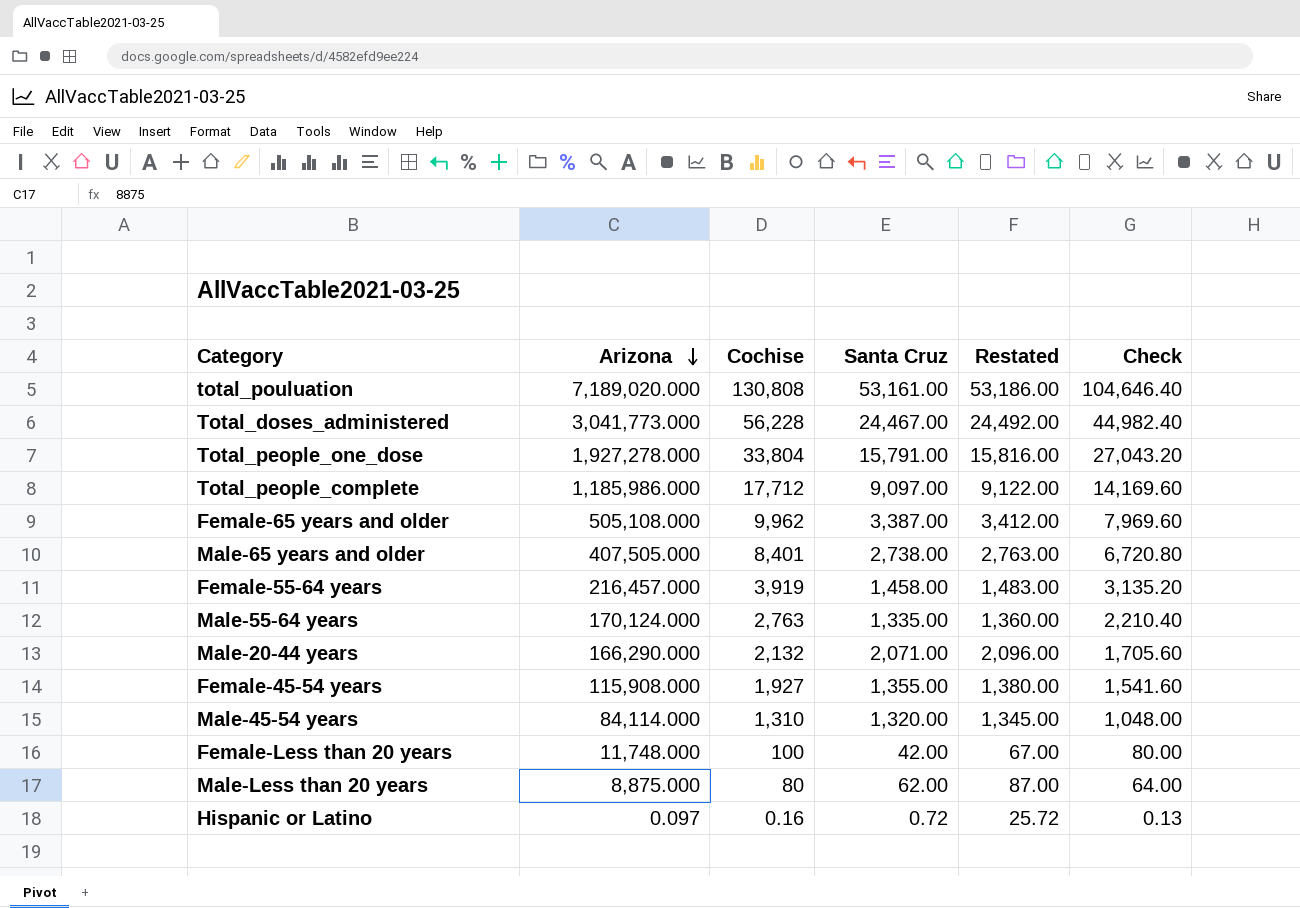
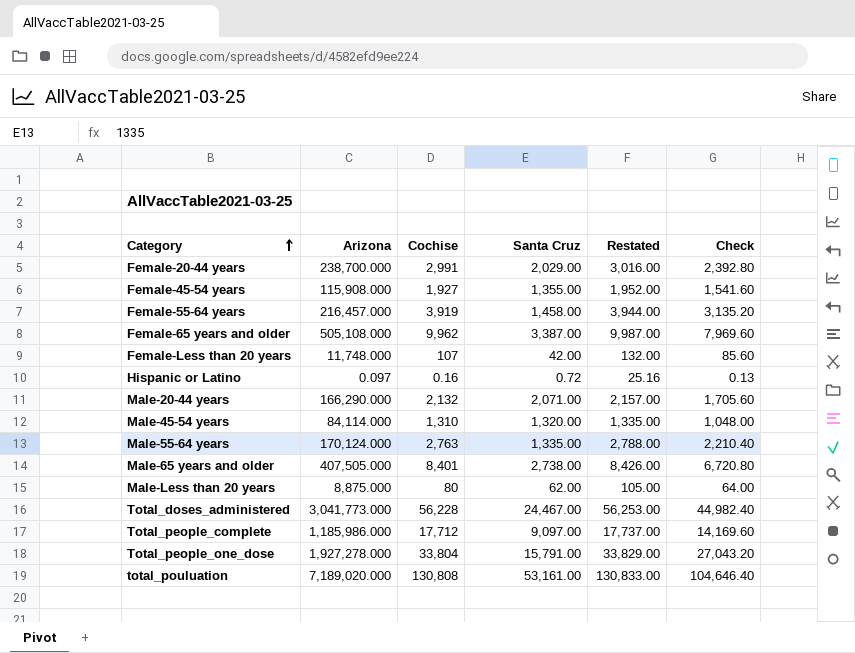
row order: Arizona descending -> Category ascending
column Restated | formula: [Santa Cruz] + 25 -> [Cochise] + 25
row Female-20-44 years: none -> 238,700.000 | 2,991 | 2,029.00 | 3,016.00 | 2,392.80
Female-Less than 20 years | Cochise: 100 -> 107
Female-Less than 20 years | Check: 80.00 -> 85.60

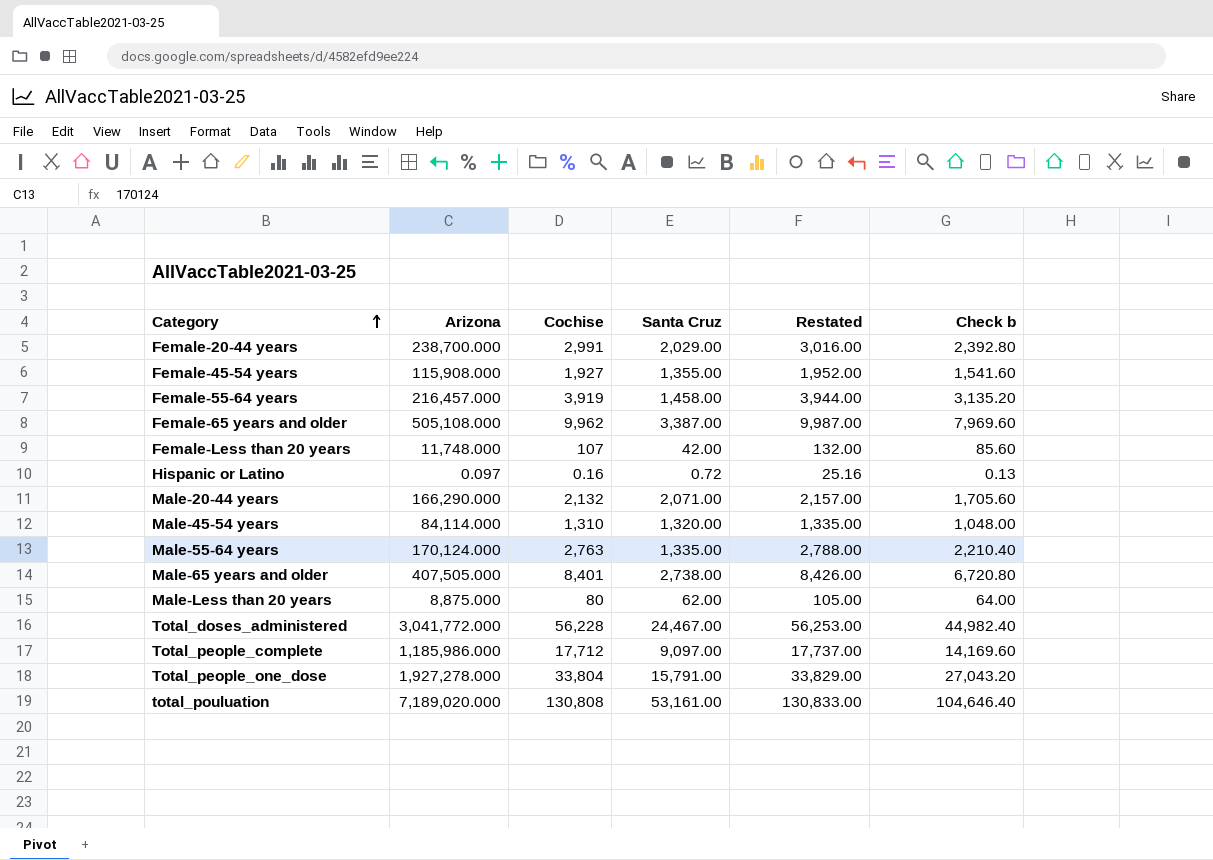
column name: Check -> Check b
Total_doses_administered | Arizona: 3,041,773.000 -> 3,041,772.000

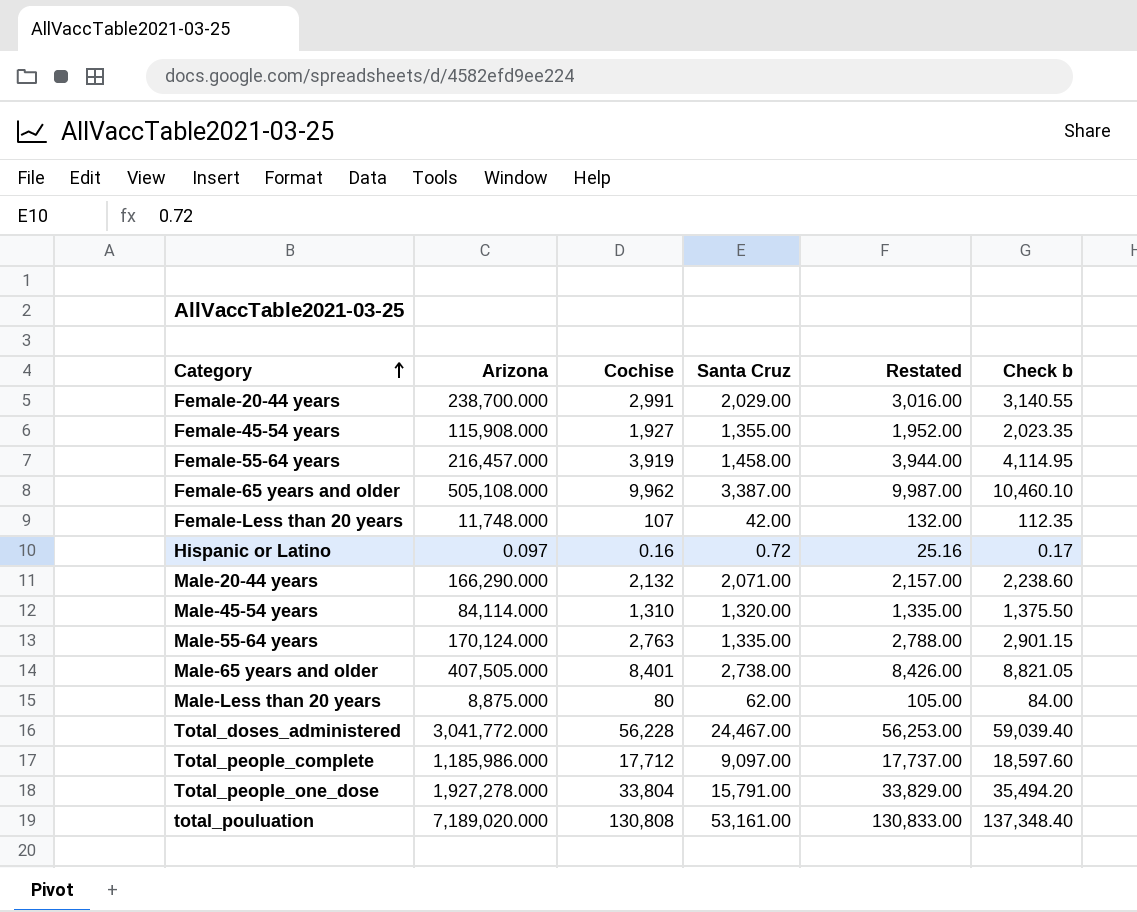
column Check b | formula: [Cochise] * 0.8 -> [Cochise] * 1.05

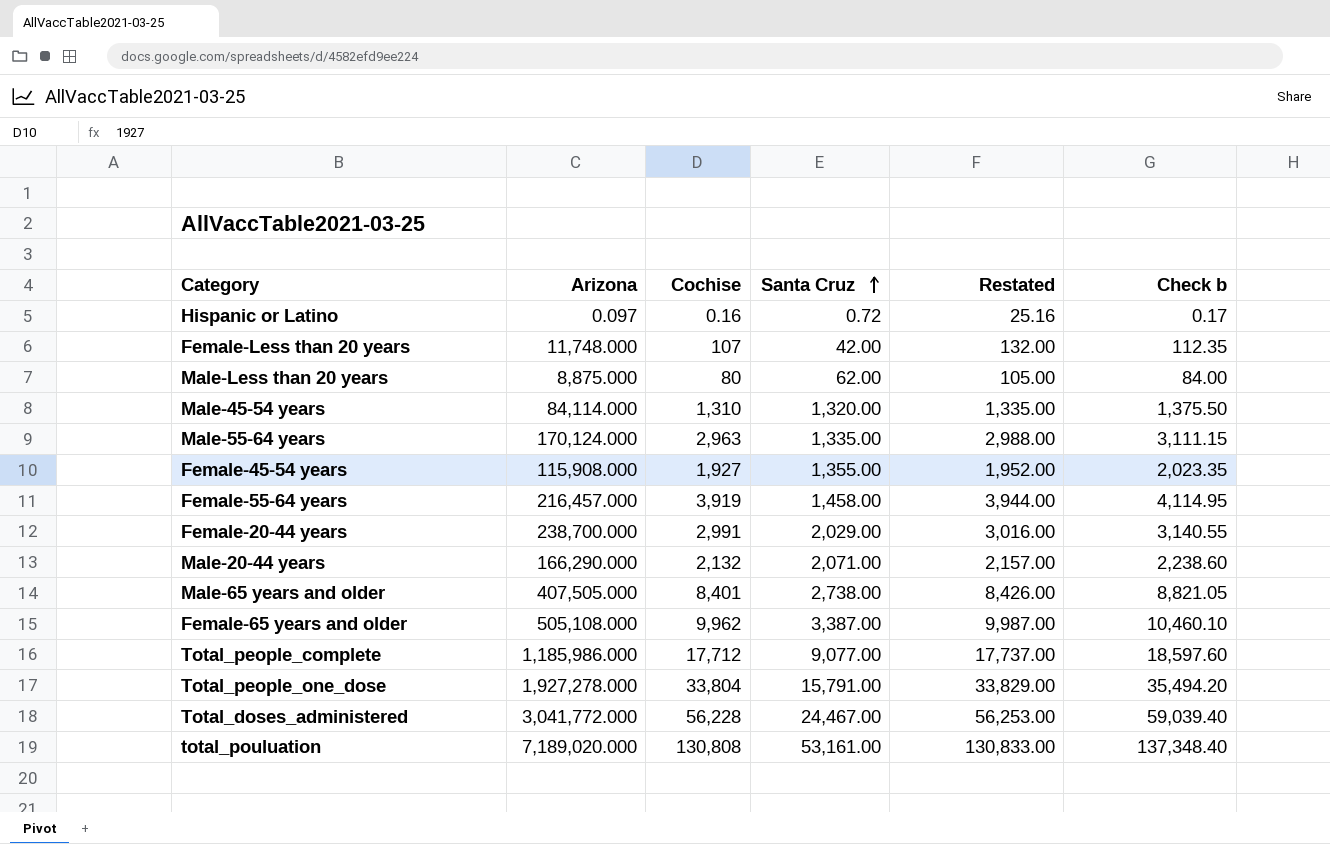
row order: Category ascending -> Santa Cruz ascending
Male-55-64 years | Cochise: 2,763 -> 2,963
Male-55-64 years | Restated: 2,788.00 -> 2,988.00
Male-55-64 years | Check b: 2,901.15 -> 3,111.15
Total_people_complete | Santa Cruz: 9,097.00 -> 9,077.00

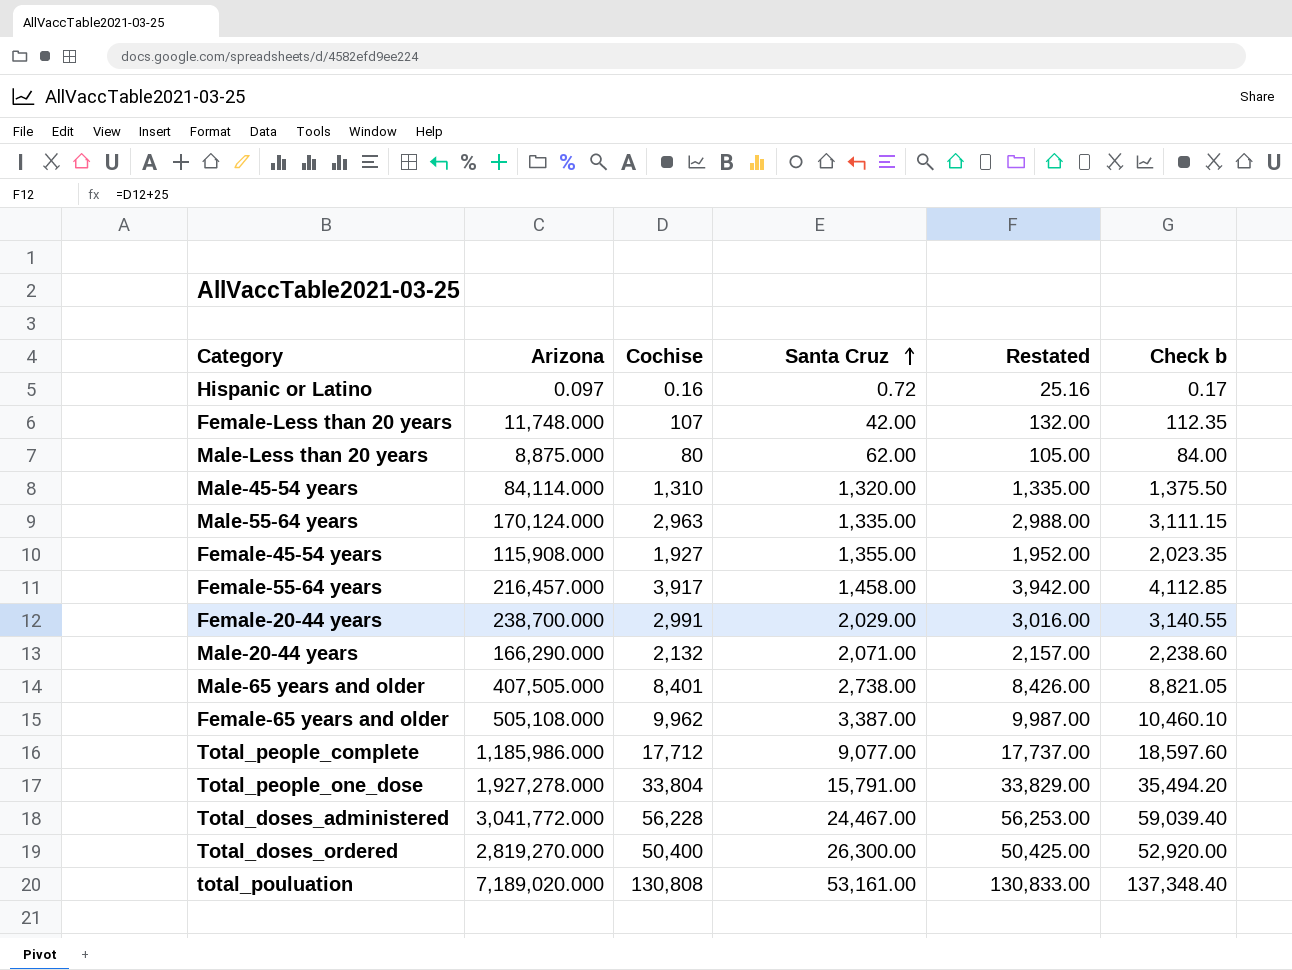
Female-55-64 years | Cochise: 3,919 -> 3,917
Female-55-64 years | Restated: 3,944.00 -> 3,942.00
Female-55-64 years | Check b: 4,114.95 -> 4,112.85
row Total_doses_ordered: none -> 2,819,270.000 | 50,400 | 26,300.00 | 50,425.00 | 52,920.00

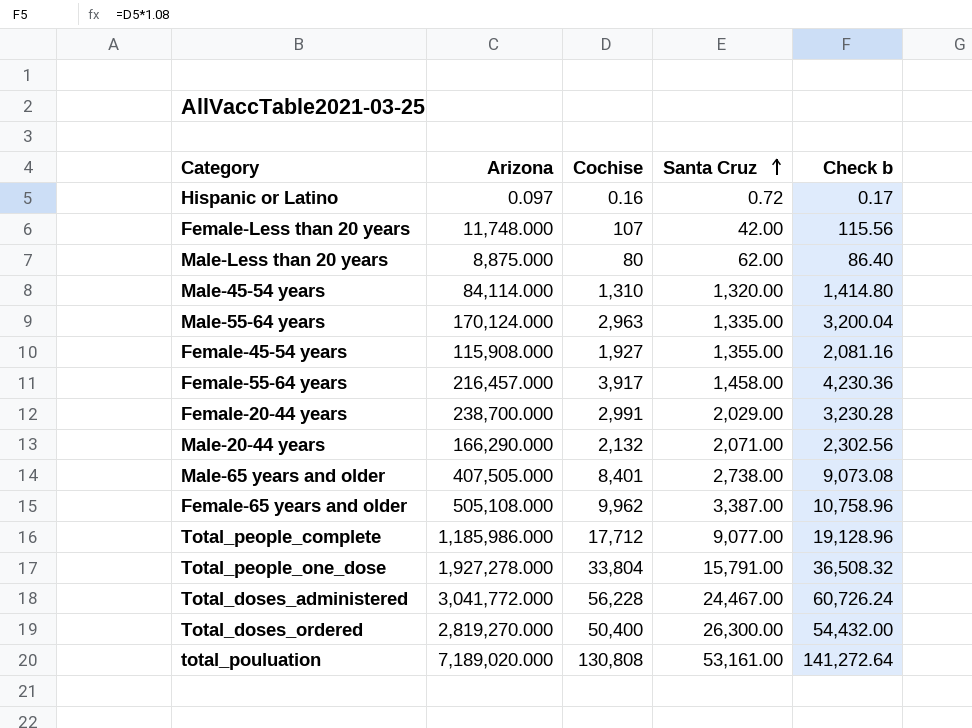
column Restated | formula: [Cochise] + 25 -> none
column Check b | formula: [Cochise] * 1.05 -> [Cochise] * 1.08

